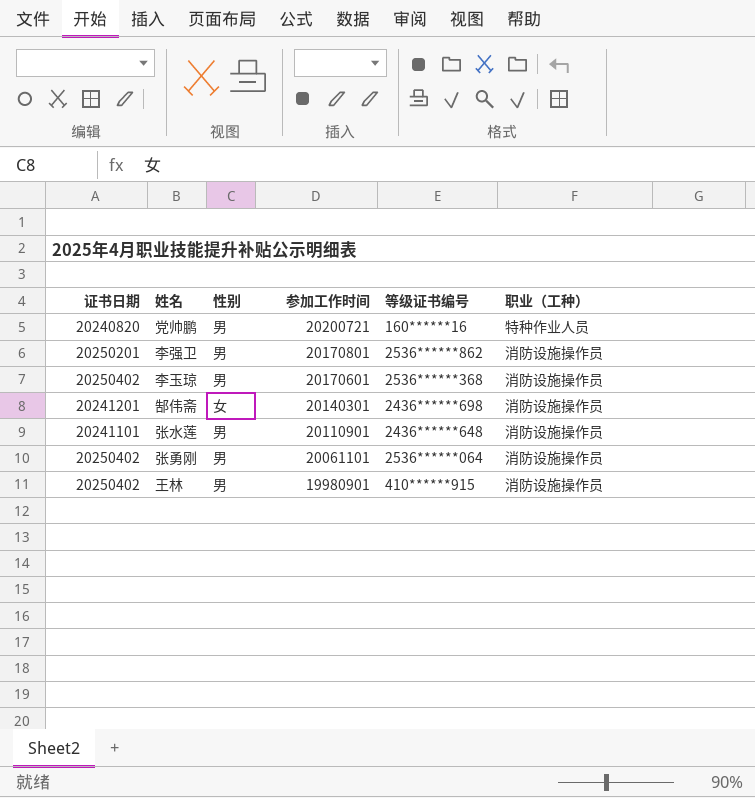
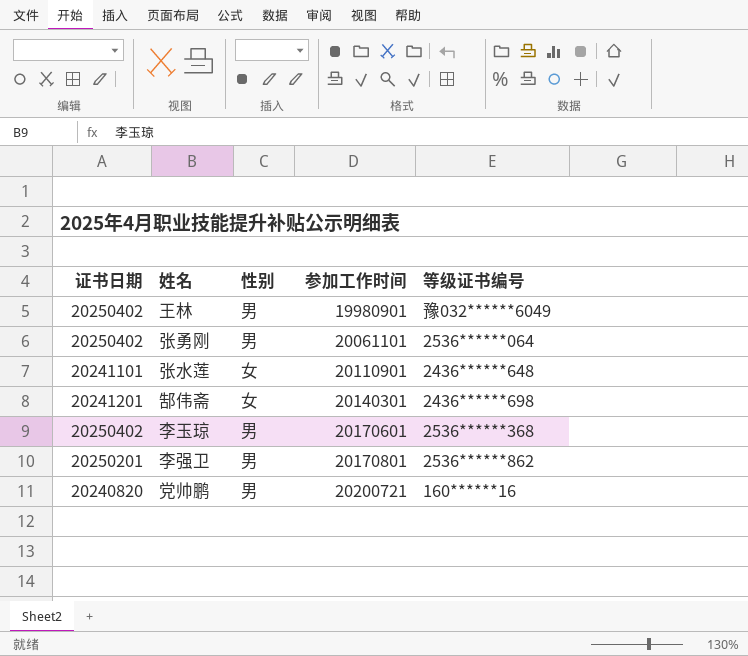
row order: 参加工作时间 descending -> 参加工作时间 ascending
column 职业（工种） | position: 6 -> none
王林 | 等级证书编号: 410******915 -> 豫032******6049
张水莲 | 性别: 男 -> 女

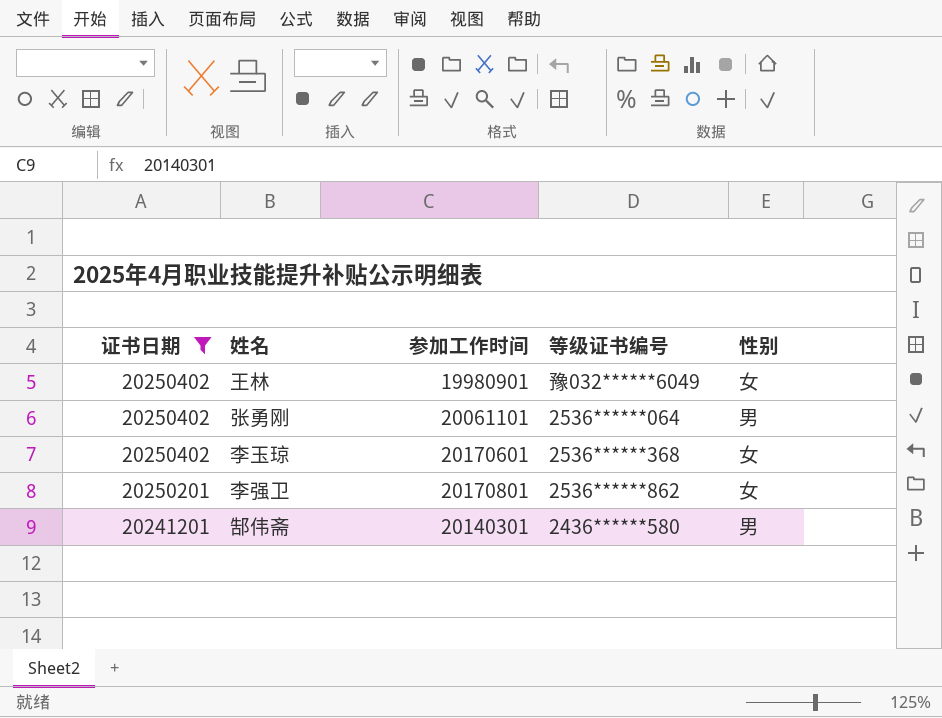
filter: none -> 证书日期 >= 20241201
row order: 参加工作时间 ascending -> 证书日期 descending
column 性别 | position: 3 -> 5
王林 | 性别: 男 -> 女
李玉琼 | 性别: 男 -> 女
李强卫 | 性别: 男 -> 女
郜伟斋 | 等级证书编号: 2436******698 -> 2436******580
郜伟斋 | 性别: 女 -> 男

